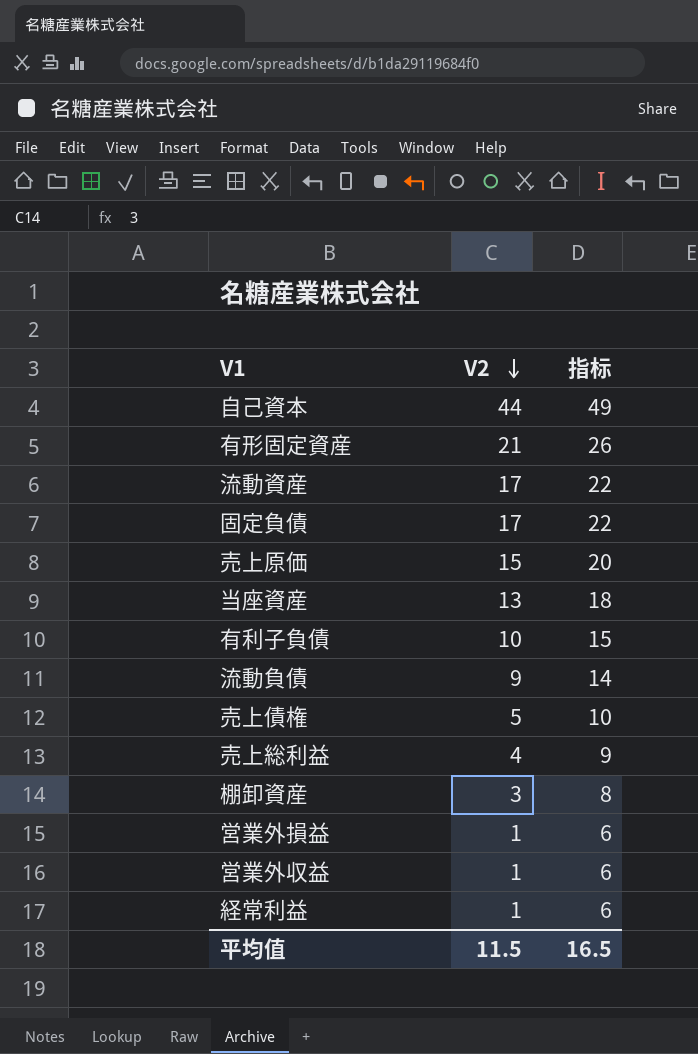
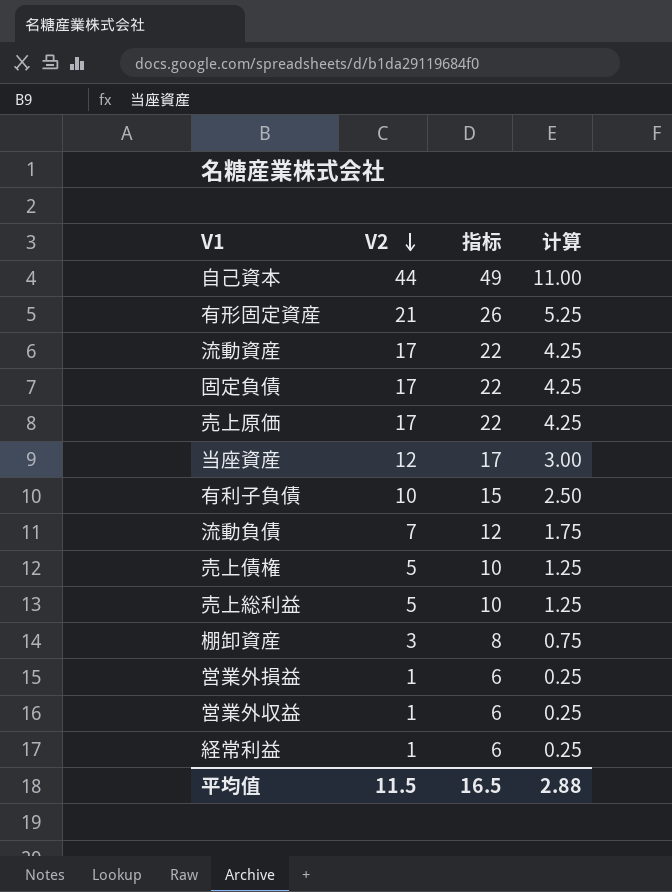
column 计算 | formula: none -> [V2] * 0.25
売上原価 | V2: 15 -> 17
売上原価 | 指标: 20 -> 22
当座資産 | V2: 13 -> 12
当座資産 | 指标: 18 -> 17
流動負債 | V2: 9 -> 7
流動負債 | 指标: 14 -> 12
売上総利益 | V2: 4 -> 5
売上総利益 | 指标: 9 -> 10

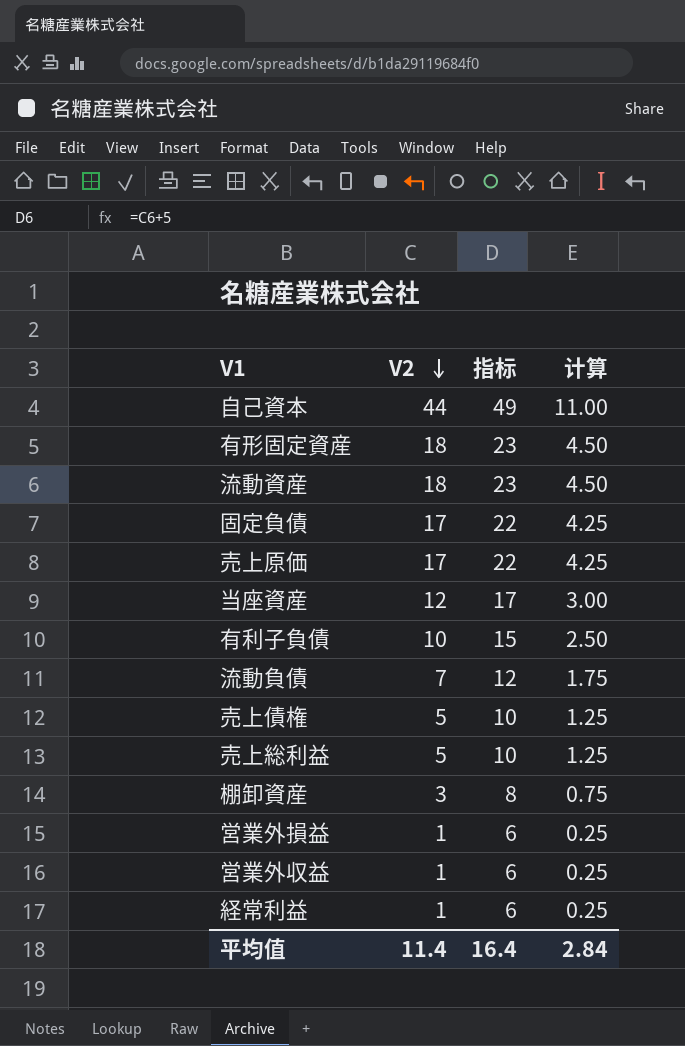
有形固定資産 | V2: 21 -> 18
有形固定資産 | 指标: 26 -> 23
有形固定資産 | 计算: 5.25 -> 4.50
流動資産 | V2: 17 -> 18
流動資産 | 指标: 22 -> 23
流動資産 | 计算: 4.25 -> 4.50
平均值 | V2: 11.5 -> 11.4
平均值 | 指标: 16.5 -> 16.4
平均值 | 计算: 2.88 -> 2.84

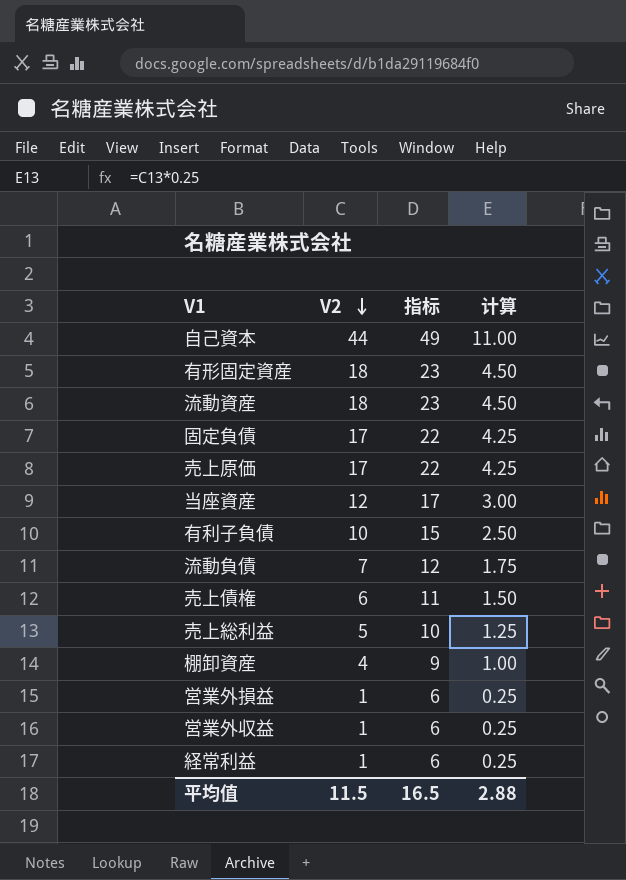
売上債権 | V2: 5 -> 6
売上債権 | 指标: 10 -> 11
売上債権 | 计算: 1.25 -> 1.50
棚卸資産 | V2: 3 -> 4
棚卸資産 | 指标: 8 -> 9
棚卸資産 | 计算: 0.75 -> 1.00
平均值 | V2: 11.4 -> 11.5
平均值 | 指标: 16.4 -> 16.5
平均值 | 计算: 2.84 -> 2.88

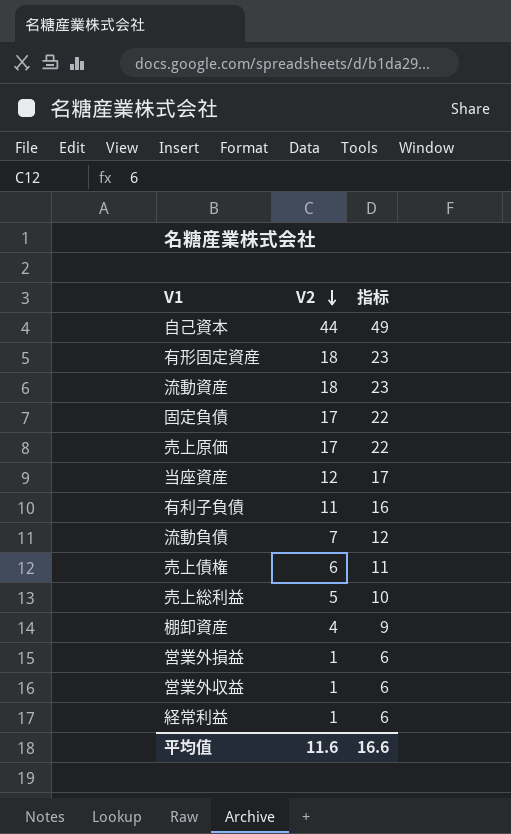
column 计算 | formula: [V2] * 0.25 -> none
有利子負債 | V2: 10 -> 11
有利子負債 | 指标: 15 -> 16
平均值 | V2: 11.5 -> 11.6
平均值 | 指标: 16.5 -> 16.6

